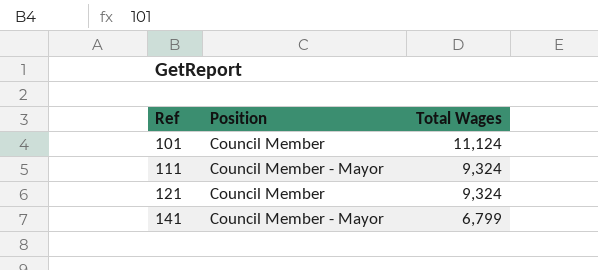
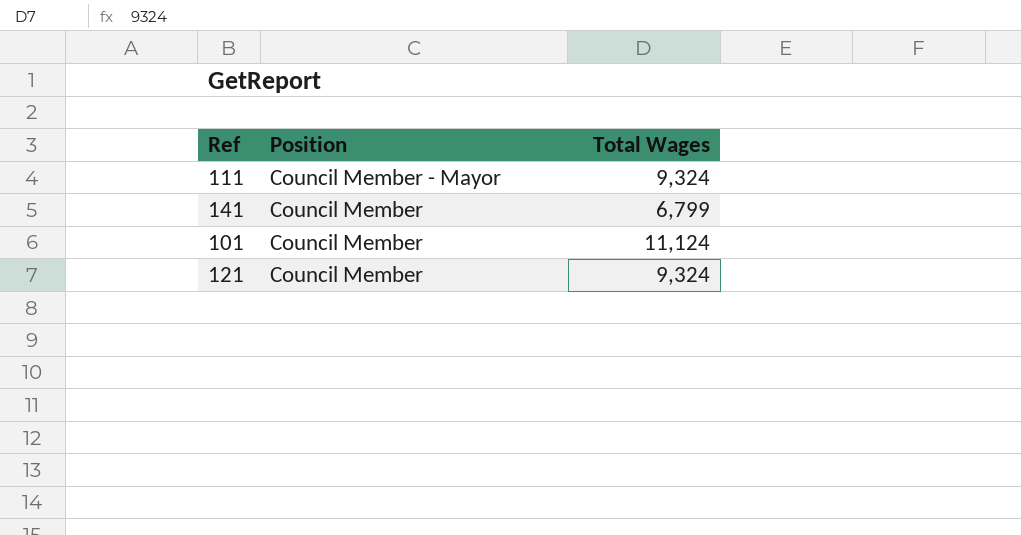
row order: Ref ascending -> Position descending
141 | Position: Council Member - Mayor -> Council Member

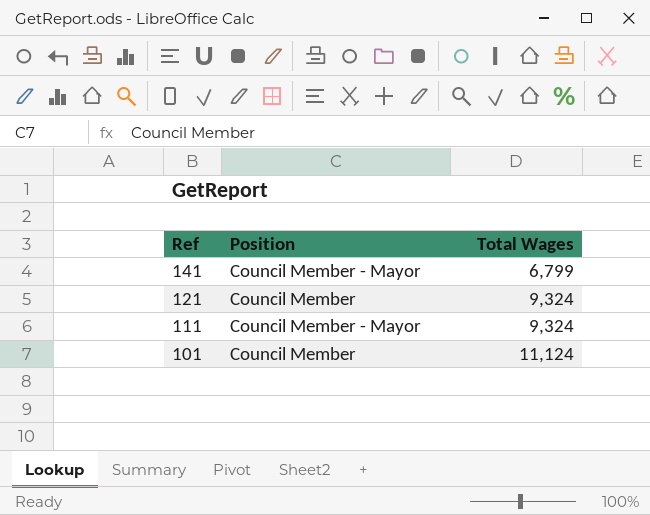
row order: Position descending -> Ref descending
141 | Position: Council Member -> Council Member - Mayor

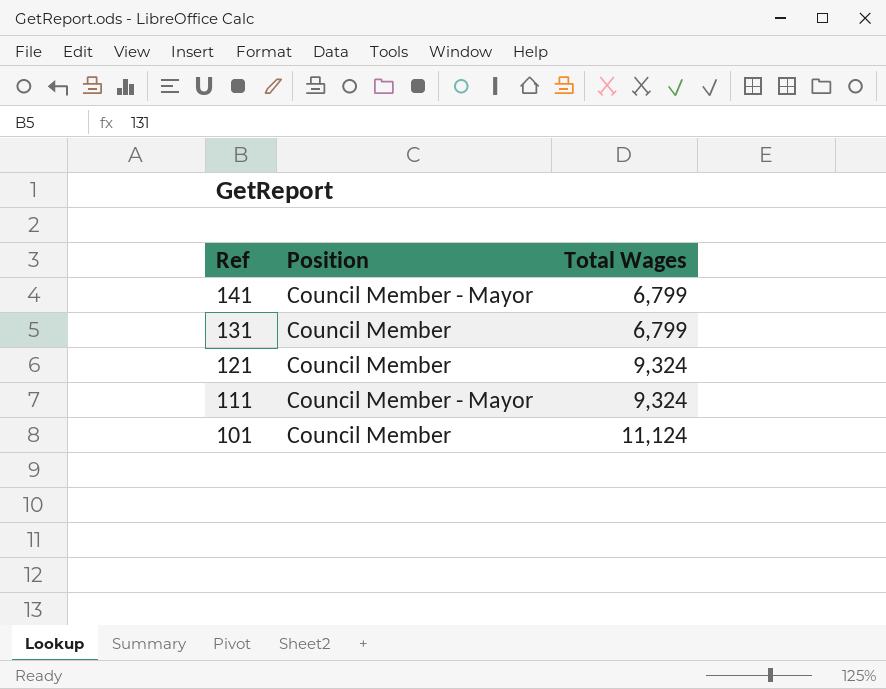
row 131: none -> Council Member | 6,799

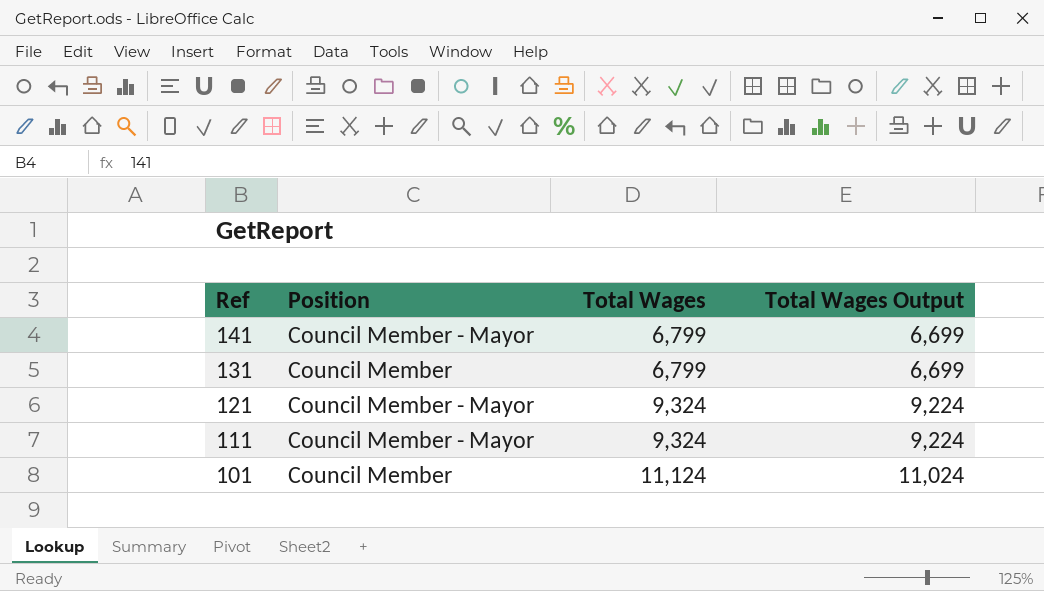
column Total Wages Output | formula: none -> [Total Wages] - 100
121 | Position: Council Member -> Council Member - Mayor

